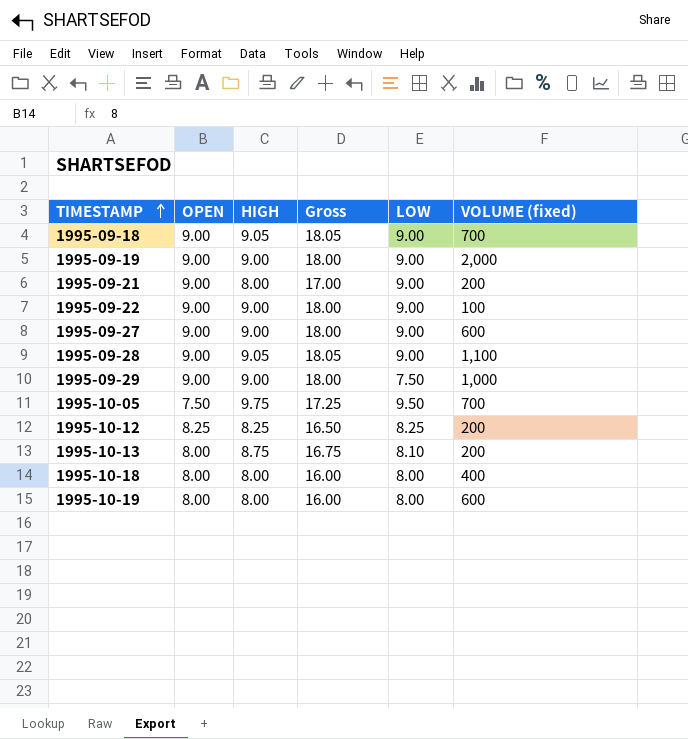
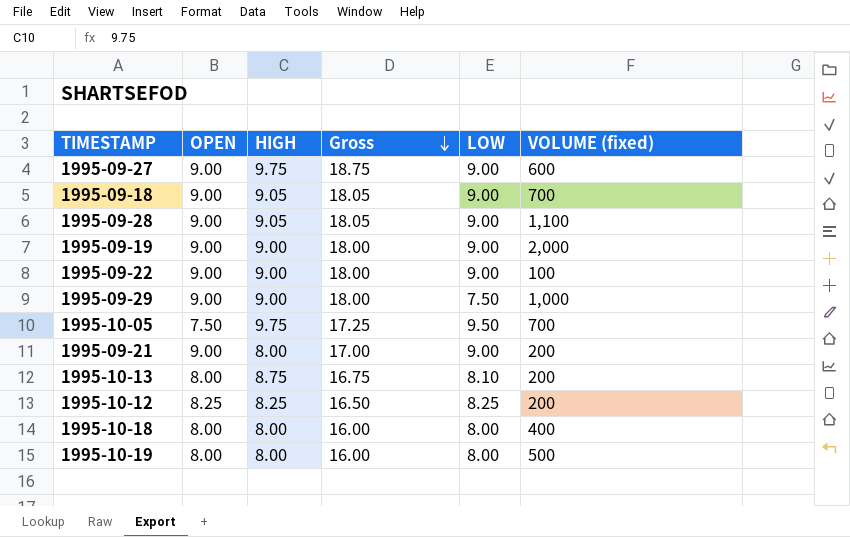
row order: TIMESTAMP ascending -> Gross descending
1995-09-27 | HIGH: 9.00 -> 9.75
1995-09-27 | Gross: 18.00 -> 18.75
1995-10-19 | VOLUME (fixed): 600 -> 500

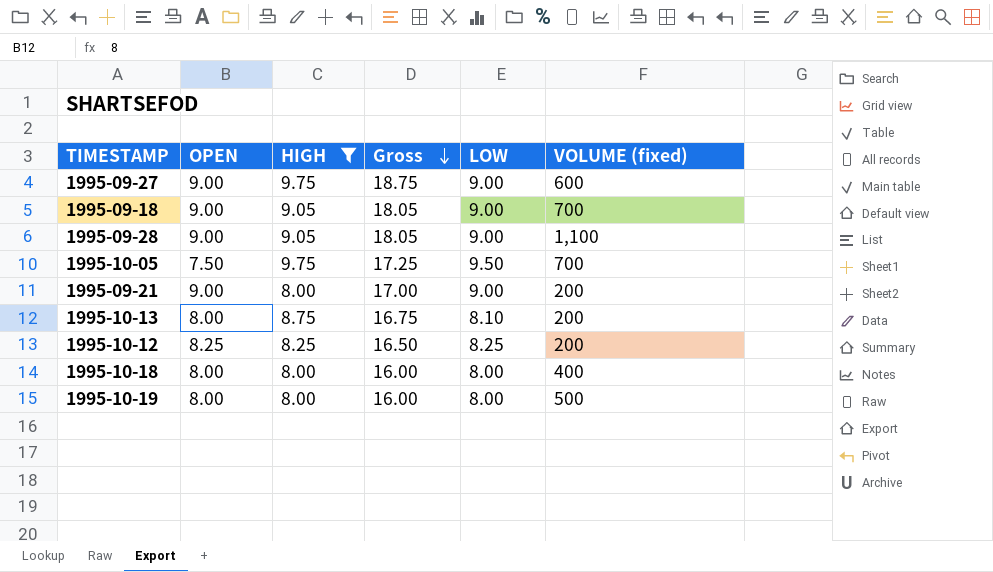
filter: none -> HIGH != 9.00

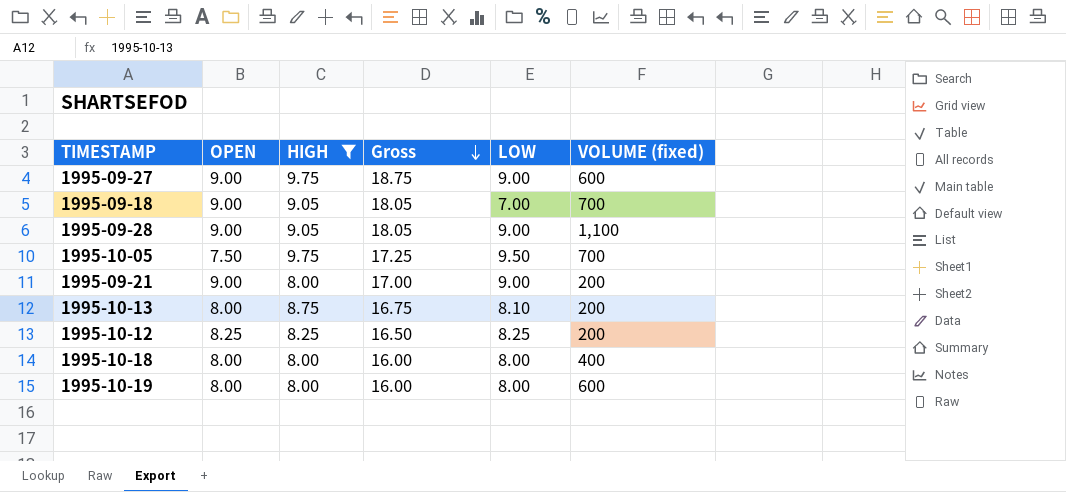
1995-09-18 | LOW: 9.00 -> 7.00
1995-10-19 | VOLUME (fixed): 500 -> 600

